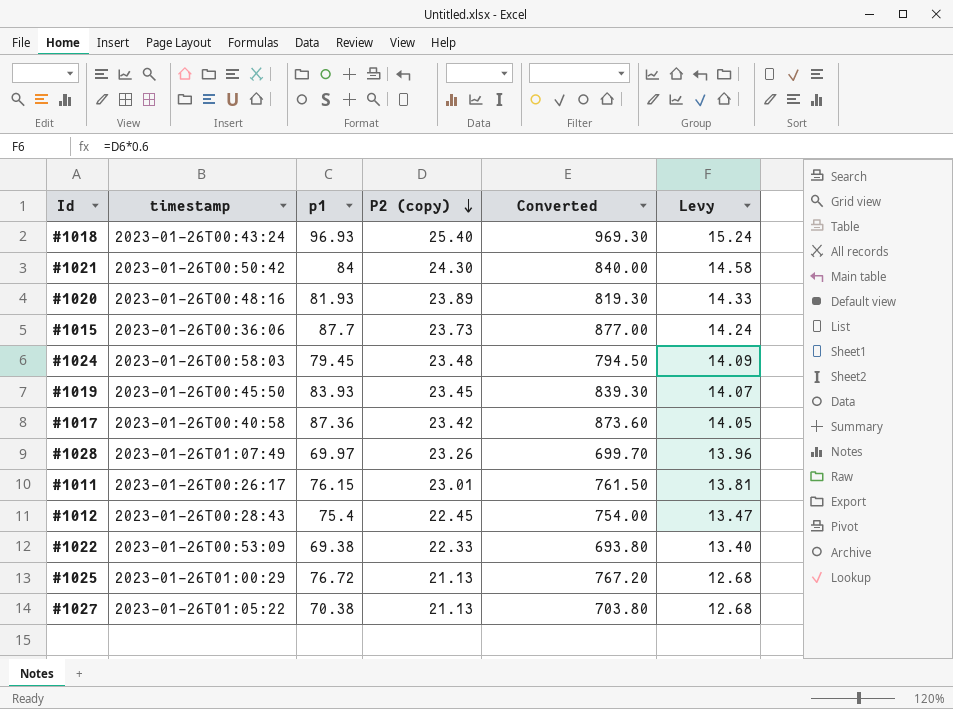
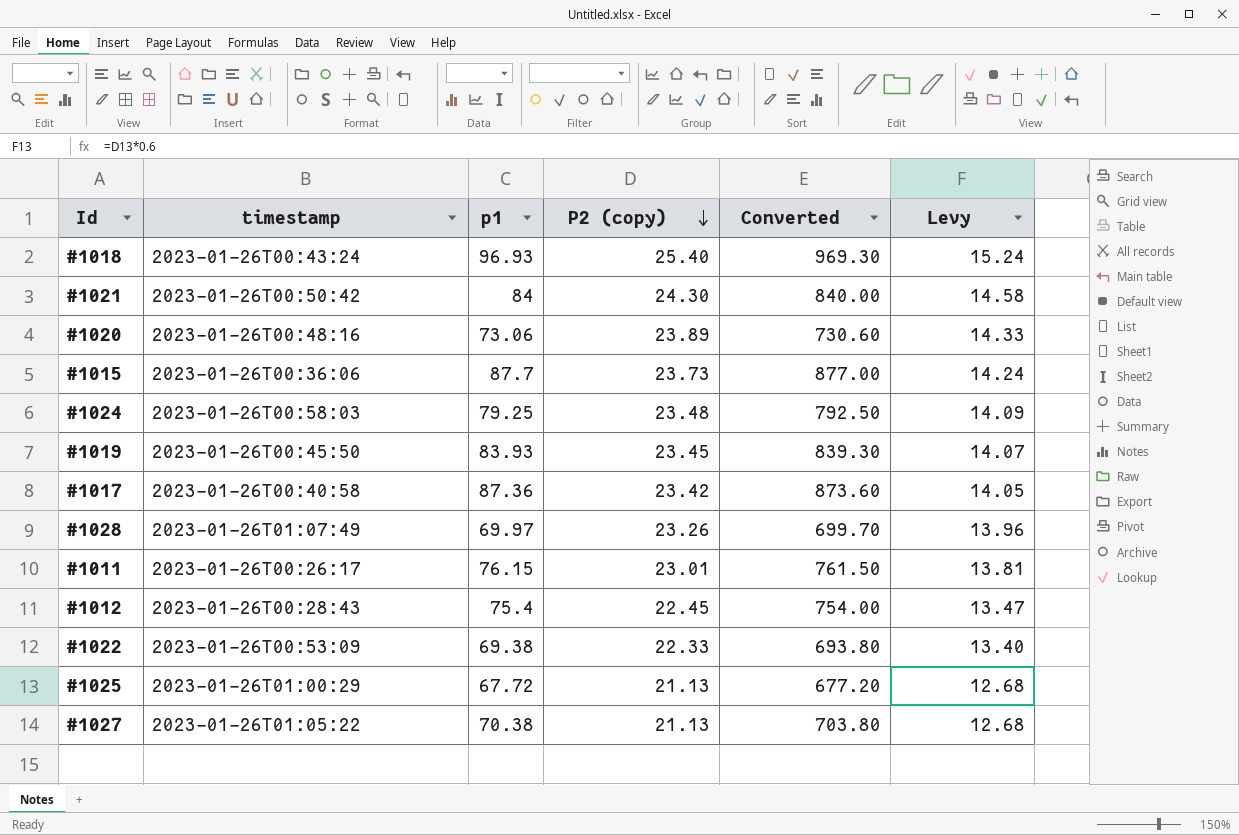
#1020 | p1: 81.93 -> 73.06
#1020 | Converted: 819.30 -> 730.60
#1024 | p1: 79.45 -> 79.25
#1024 | Converted: 794.50 -> 792.50
#1025 | p1: 76.72 -> 67.72
#1025 | Converted: 767.20 -> 677.20

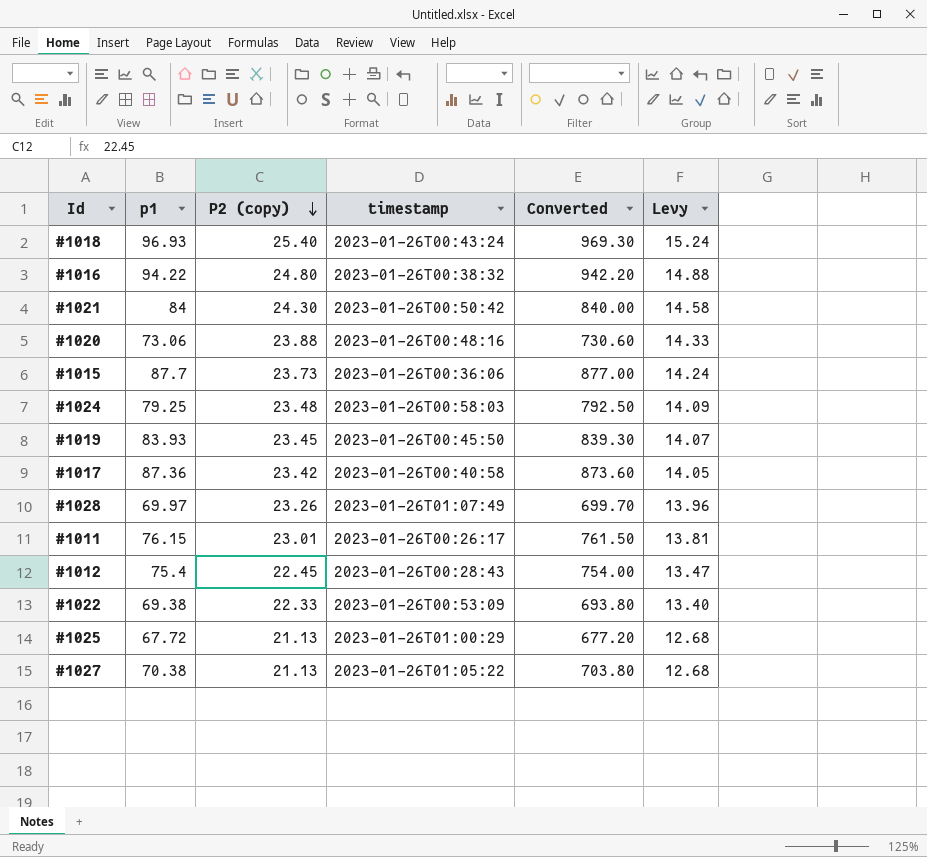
column timestamp | position: 2 -> 4
row #1016: none -> 94.22 | 24.80 | 2023-01-26T00:38:32 | 942.20 | 14.88
#1020 | P2 (copy): 23.89 -> 23.88

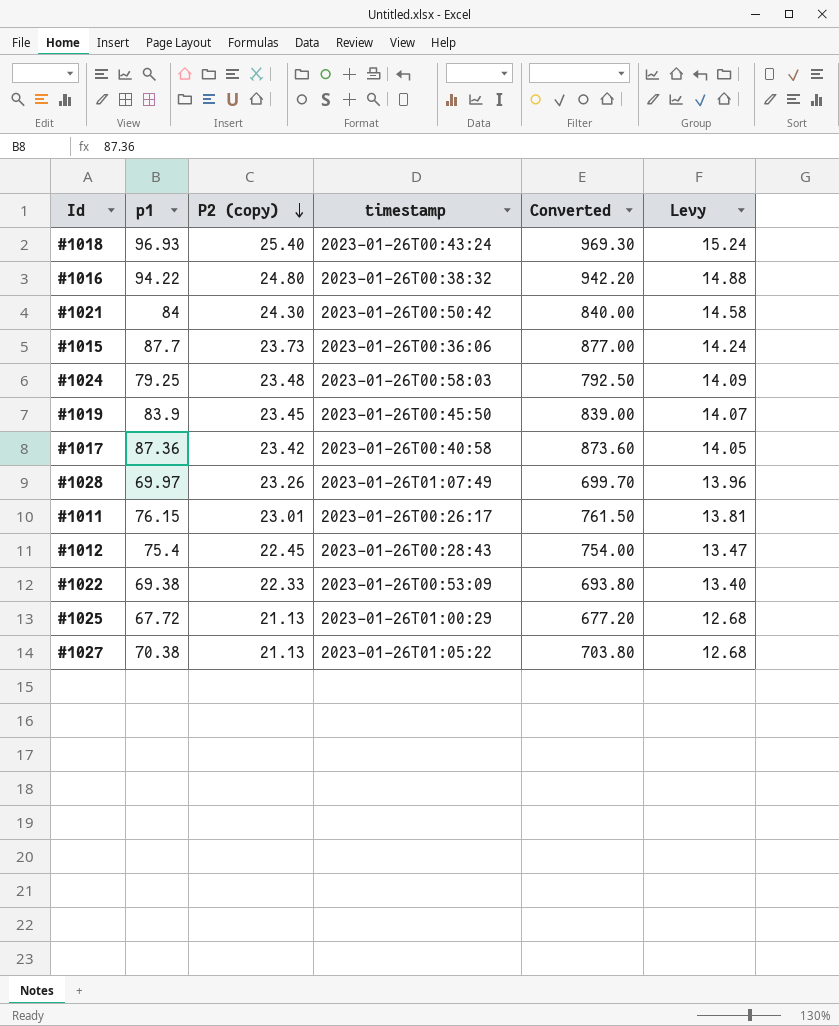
row #1020: 73.06 | 23.88 | 2023-01-26T00:48:16 | 730.60 | 14.33 -> none
#1019 | p1: 83.93 -> 83.9
#1019 | Converted: 839.30 -> 839.00

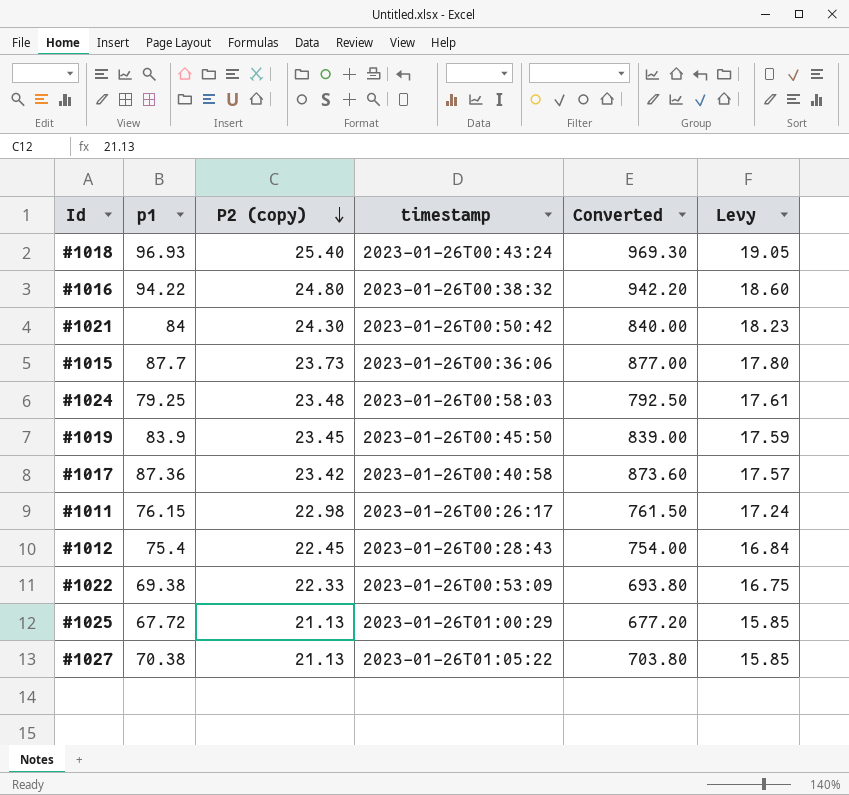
column Levy | formula: [P2 (copy)] * 0.6 -> [P2 (copy)] * 0.75
row #1028: 69.97 | 23.26 | 2023-01-26T01:07:49 | 699.70 | 13.96 -> none
#1011 | P2 (copy): 23.01 -> 22.98

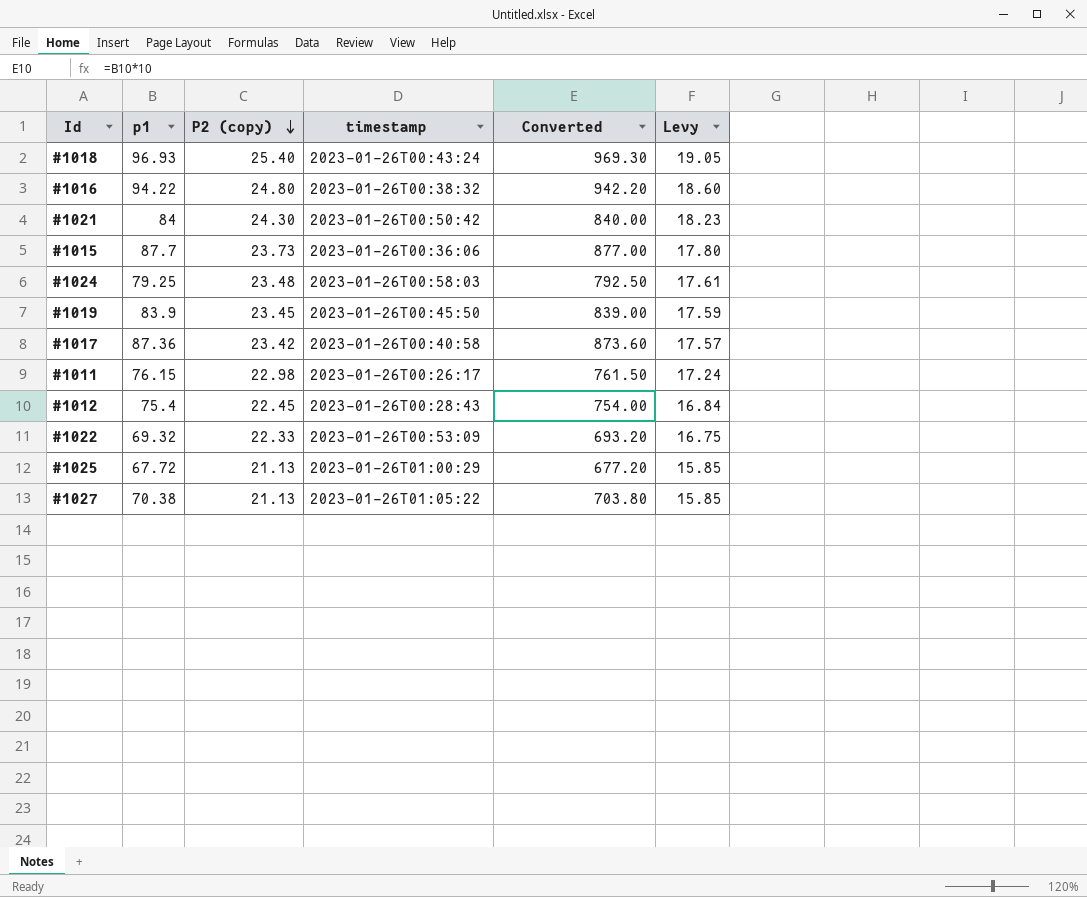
#1022 | p1: 69.38 -> 69.32
#1022 | Converted: 693.80 -> 693.20

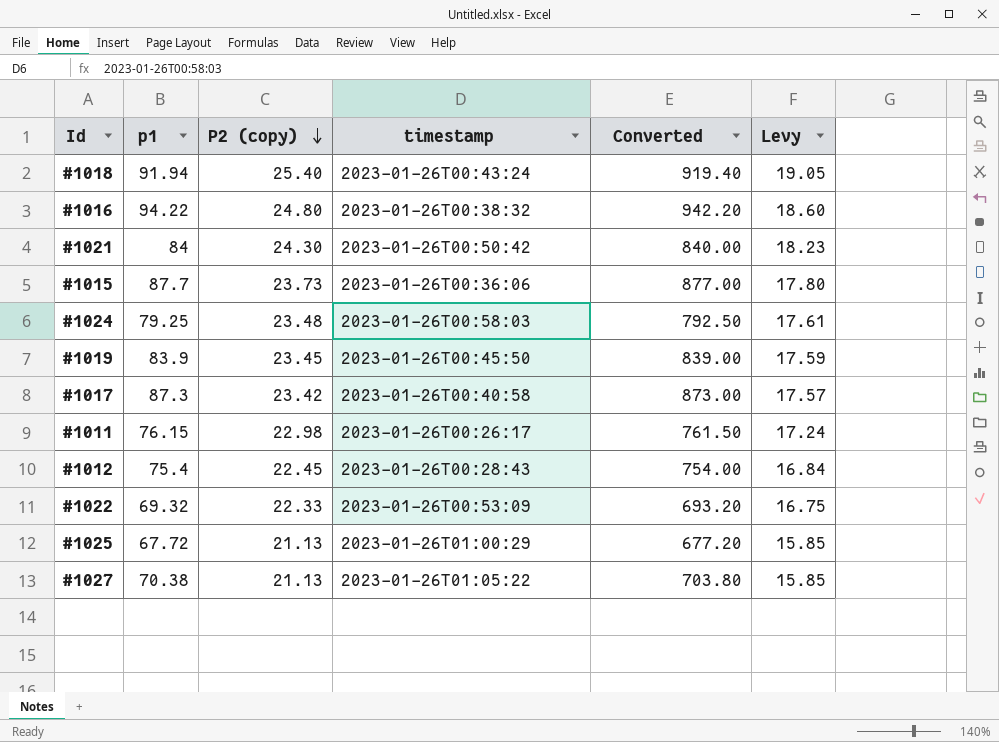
#1018 | p1: 96.93 -> 91.94
#1018 | Converted: 969.30 -> 919.40
#1017 | p1: 87.36 -> 87.3
#1017 | Converted: 873.60 -> 873.00

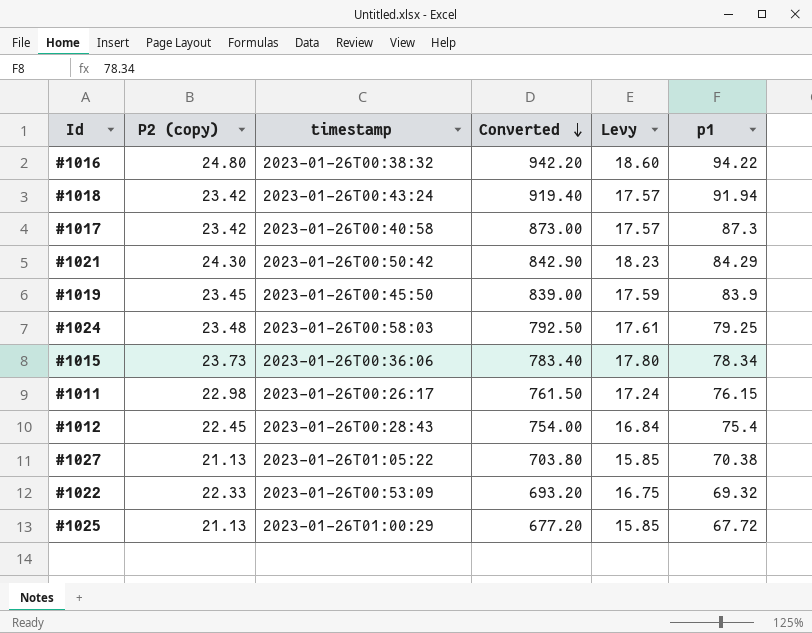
row order: P2 (copy) descending -> Converted descending
column p1 | position: 2 -> 6
#1018 | P2 (copy): 25.40 -> 23.42
#1018 | Levy: 19.05 -> 17.57
#1021 | Converted: 840.00 -> 842.90
#1021 | p1: 84 -> 84.29
#1015 | Converted: 877.00 -> 783.40
#1015 | p1: 87.7 -> 78.34

